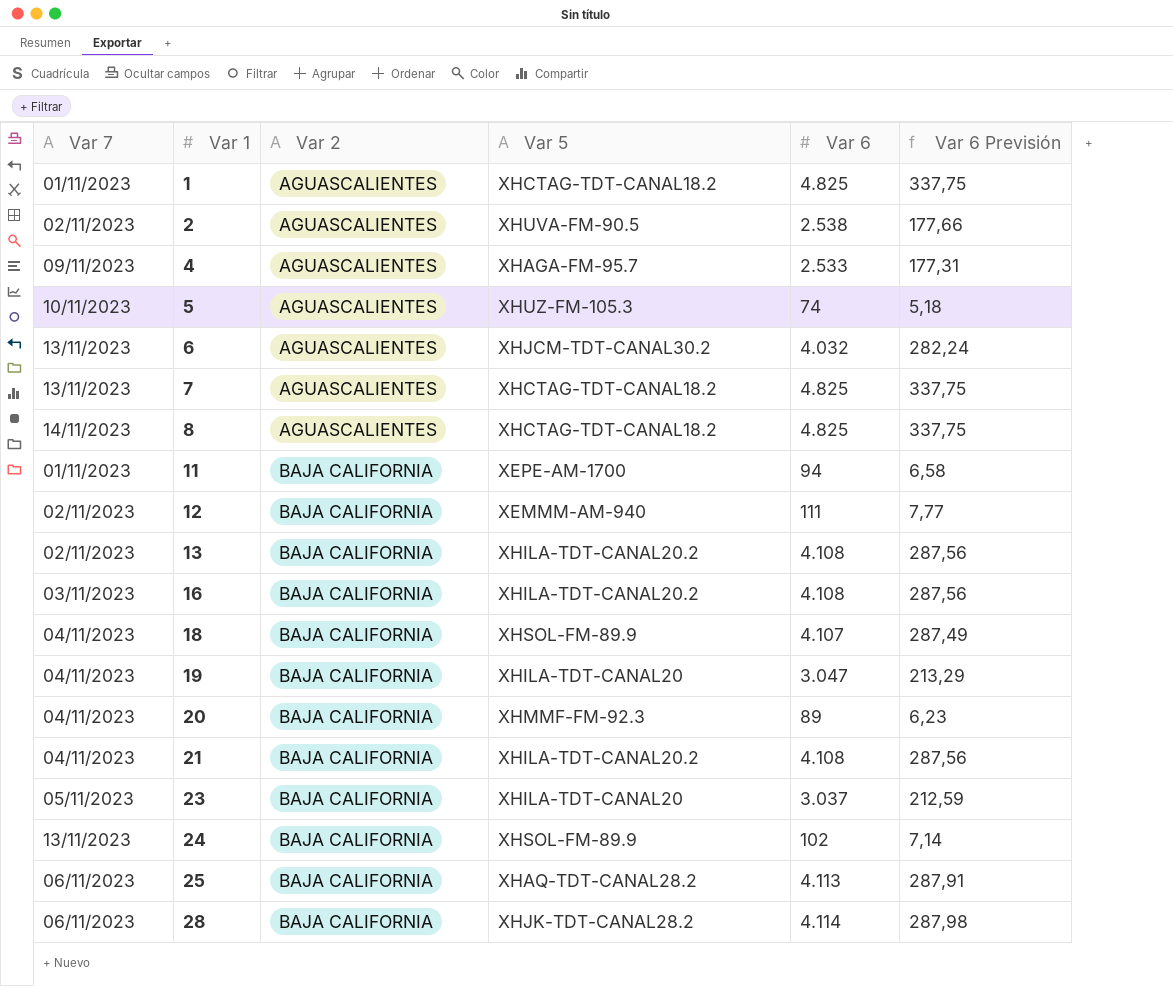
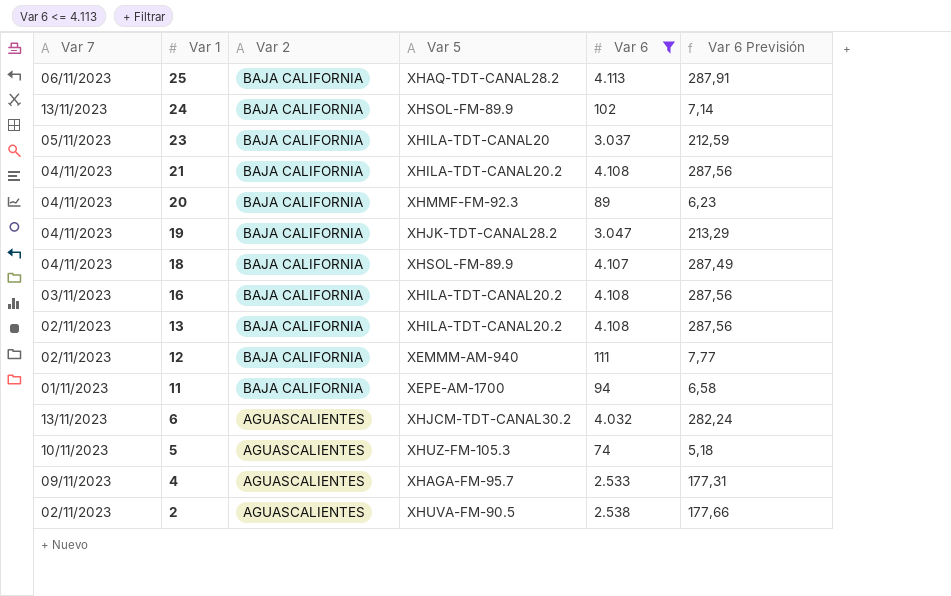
filter: none -> Var 6 <= 4.113
row order: Var 1 ascending -> Var 1 descending
19 | Var 5: XHILA-TDT-CANAL20 -> XHJK-TDT-CANAL28.2

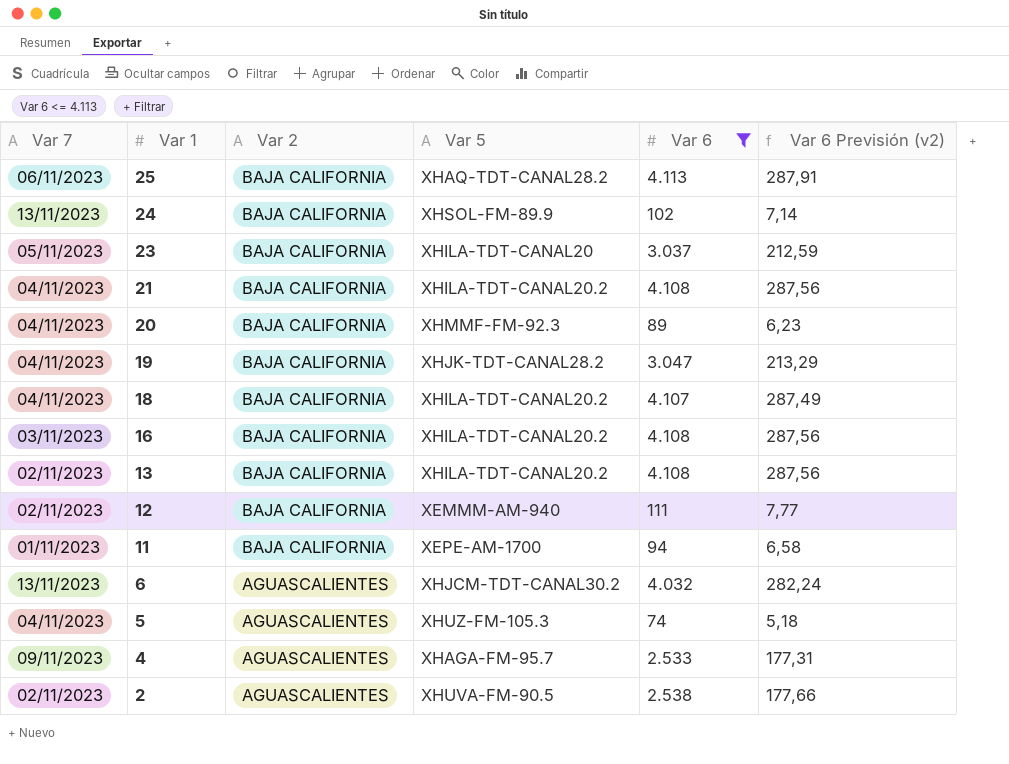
column name: Var 6 Previsión -> Var 6 Previsión (v2)
18 | Var 5: XHSOL-FM-89.9 -> XHILA-TDT-CANAL20.2
5 | Var 7: 10/11/2023 -> 04/11/2023

